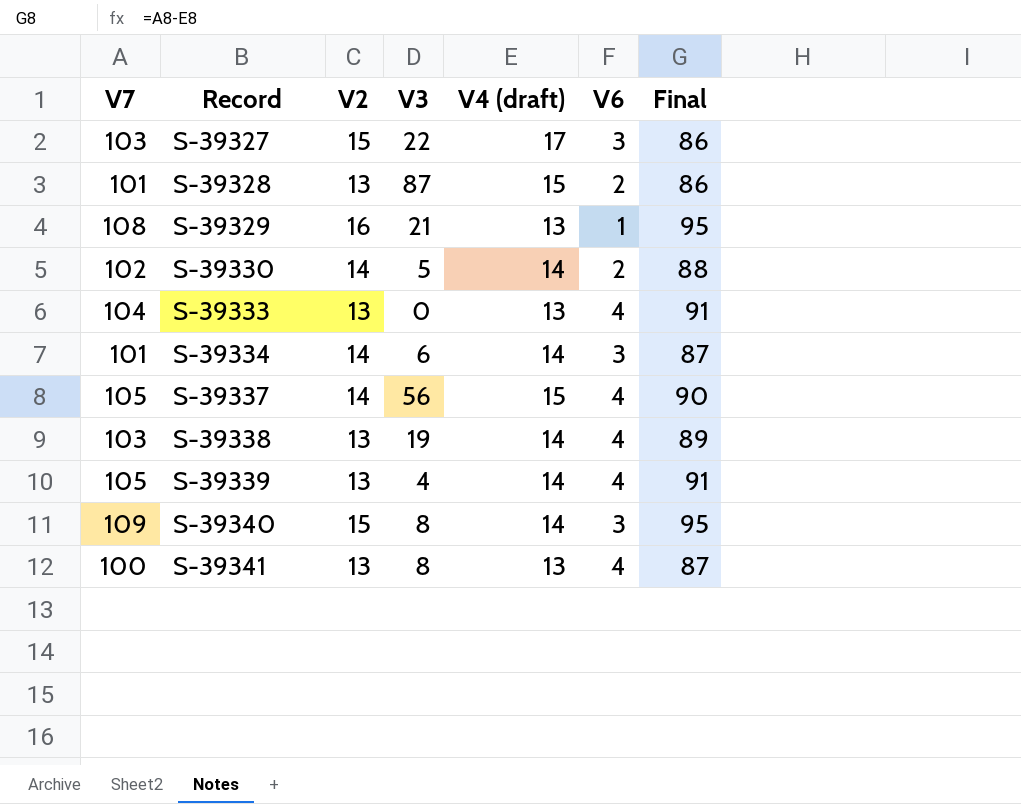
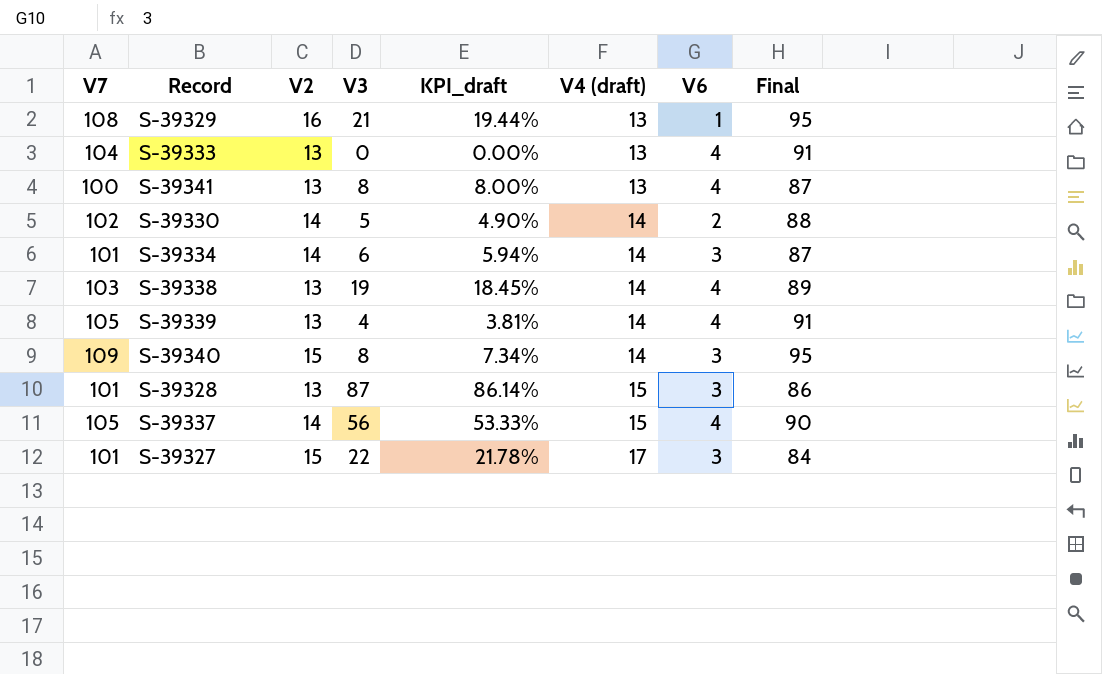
row order: Record ascending -> V4 (draft) ascending
column KPI_draft | formula: none -> [V3] / [V7]
S-39328 | V6: 2 -> 3
S-39327 | V7: 103 -> 101
S-39327 | Final: 86 -> 84

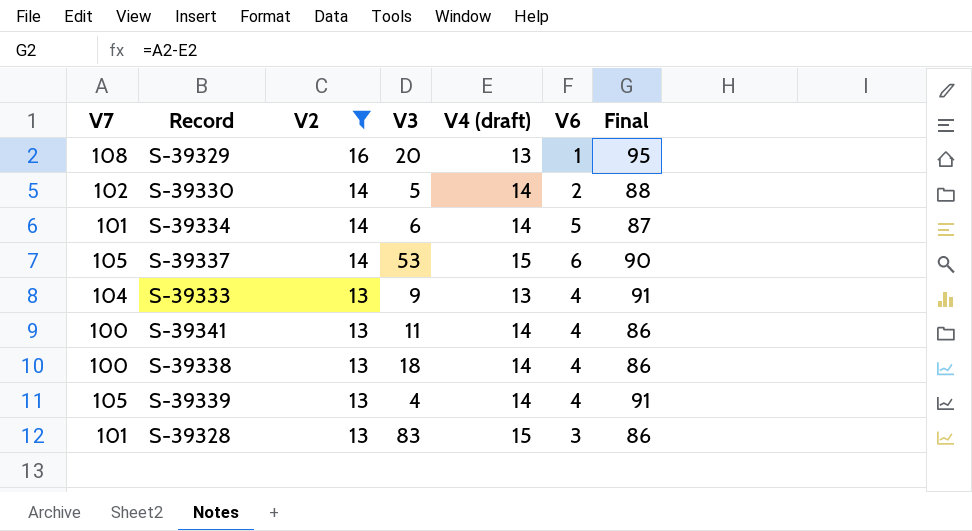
filter: none -> V2 != 15
row order: V4 (draft) ascending -> V2 descending
column KPI_draft | formula: [V3] / [V7] -> none
S-39329 | V3: 21 -> 20
S-39334 | V6: 3 -> 5
S-39337 | V3: 56 -> 53
S-39337 | V6: 4 -> 6
S-39333 | V3: 0 -> 9
S-39341 | V3: 8 -> 11
S-39341 | V4 (draft): 13 -> 14
S-39341 | Final: 87 -> 86
S-39338 | V7: 103 -> 100
S-39338 | V3: 19 -> 18
S-39338 | Final: 89 -> 86
S-39328 | V3: 87 -> 83

